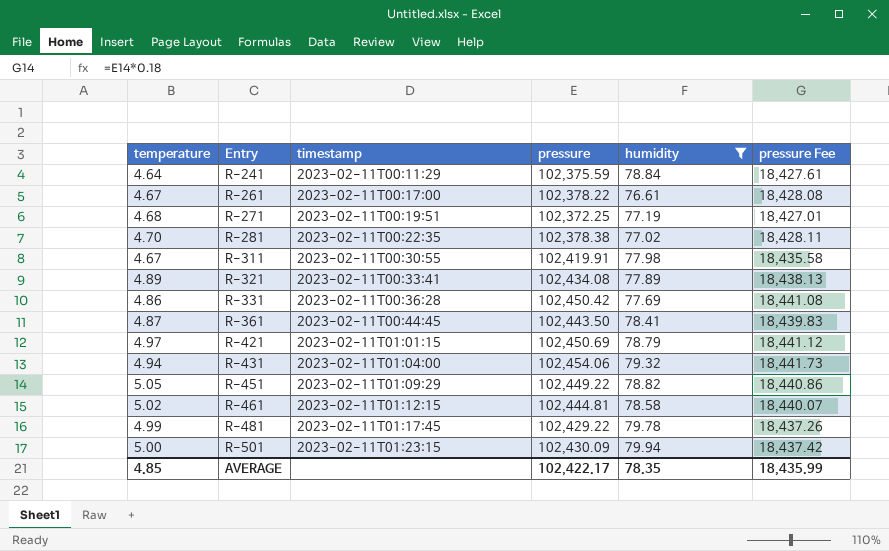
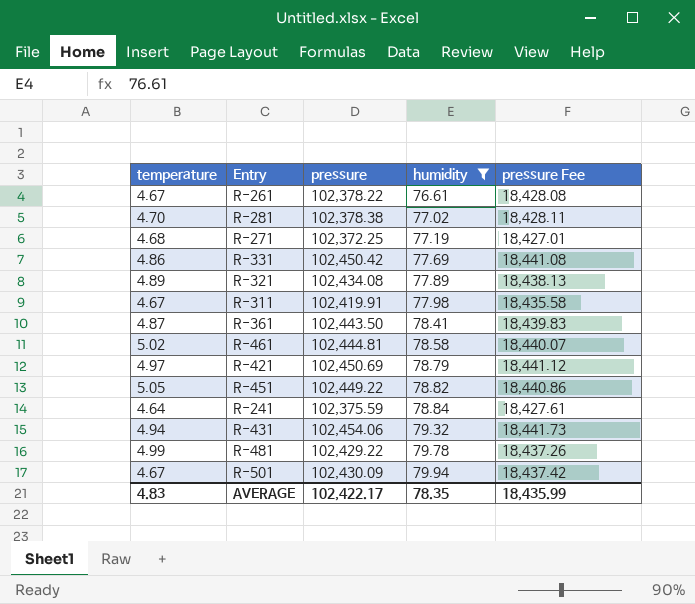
row order: Entry ascending -> humidity ascending
column timestamp | position: 3 -> none
R-501 | temperature: 5.00 -> 4.67
AVERAGE | temperature: 4.85 -> 4.83

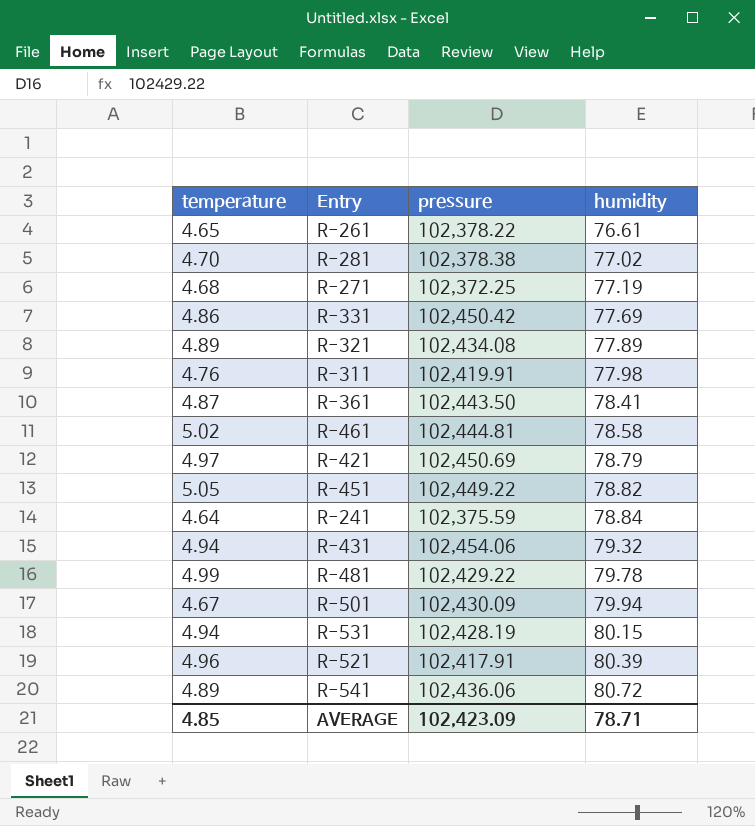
filter: humidity <= 79.94 -> none
column pressure Fee | formula: [pressure] * 0.18 -> none
R-261 | temperature: 4.67 -> 4.65
R-311 | temperature: 4.67 -> 4.76
AVERAGE | temperature: 4.83 -> 4.85
AVERAGE | pressure: 102,422.17 -> 102,423.09
AVERAGE | humidity: 78.35 -> 78.71

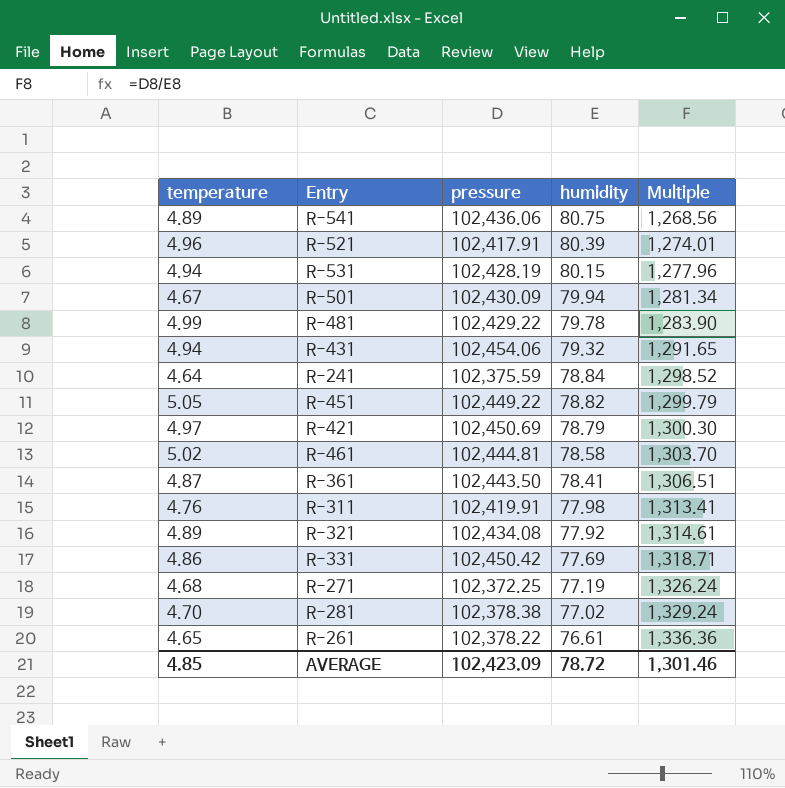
row order: humidity ascending -> humidity descending
column Multiple | formula: none -> [pressure] / [humidity]
R-541 | humidity: 80.72 -> 80.75
R-321 | humidity: 77.89 -> 77.92
AVERAGE | humidity: 78.71 -> 78.72

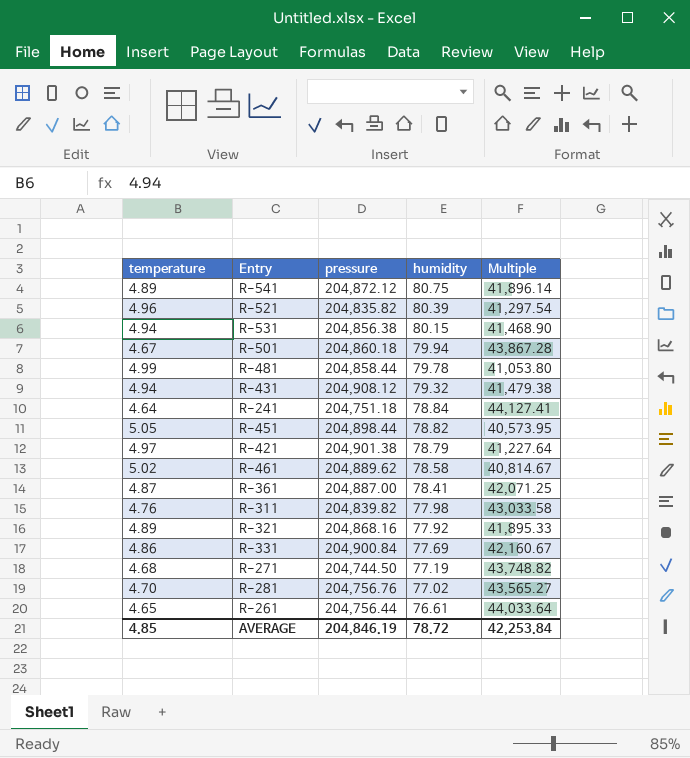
column Multiple | formula: [pressure] / [humidity] -> [pressure] / [temperature]
R-541 | pressure: 102,436.06 -> 204,872.12
R-521 | pressure: 102,417.91 -> 204,835.82
R-531 | pressure: 102,428.19 -> 204,856.38
R-501 | pressure: 102,430.09 -> 204,860.18
R-481 | pressure: 102,429.22 -> 204,858.44
R-431 | pressure: 102,454.06 -> 204,908.12
R-241 | pressure: 102,375.59 -> 204,751.18
R-451 | pressure: 102,449.22 -> 204,898.44
R-421 | pressure: 102,450.69 -> 204,901.38
R-461 | pressure: 102,444.81 -> 204,889.62
R-361 | pressure: 102,443.50 -> 204,887.00
R-311 | pressure: 102,419.91 -> 204,839.82
R-321 | pressure: 102,434.08 -> 204,868.16
R-331 | pressure: 102,450.42 -> 204,900.84
R-271 | pressure: 102,372.25 -> 204,744.50
R-281 | pressure: 102,378.38 -> 204,756.76
R-261 | pressure: 102,378.22 -> 204,756.44
AVERAGE | pressure: 102,423.09 -> 204,846.19
AVERAGE | Multiple: 1,301.46 -> 42,253.84

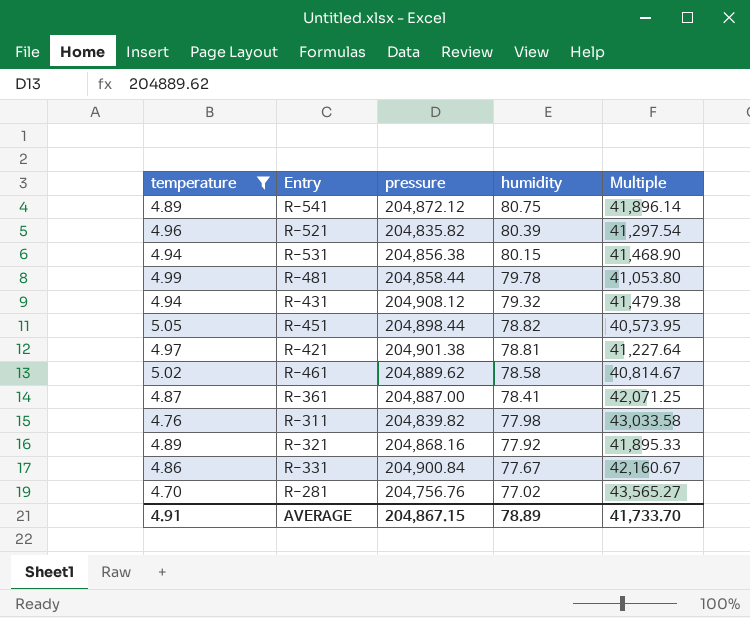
filter: none -> temperature >= 4.70
R-421 | humidity: 78.79 -> 78.81
R-331 | humidity: 77.69 -> 77.67
AVERAGE | temperature: 4.85 -> 4.91
AVERAGE | pressure: 204,846.19 -> 204,867.15
AVERAGE | humidity: 78.72 -> 78.89
AVERAGE | Multiple: 42,253.84 -> 41,733.70

